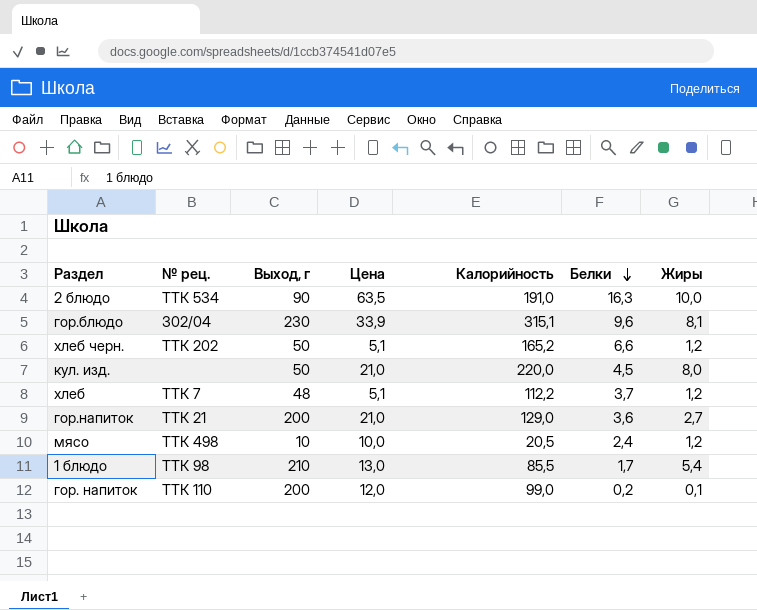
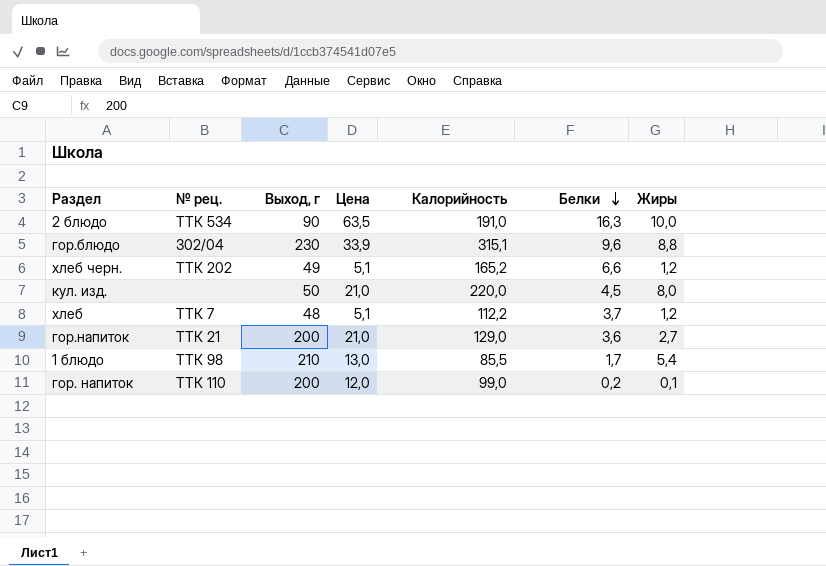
row мясо: ТТК 498 | 10 | 10,0 | 20,5 | 2,4 | 1,2 -> none
гор.блюдо | Жиры: 8,1 -> 8,8
хлеб черн. | Выход, г: 50 -> 49

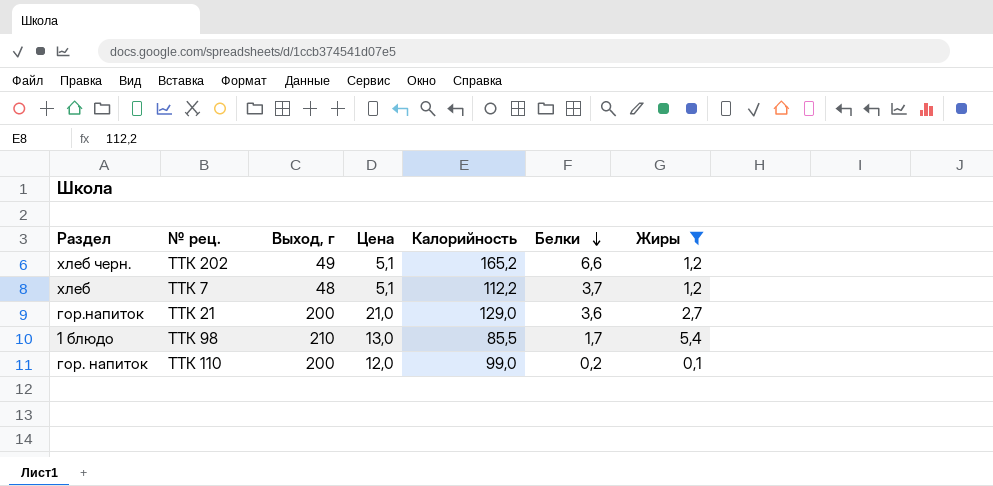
filter: none -> Жиры <= 5,4

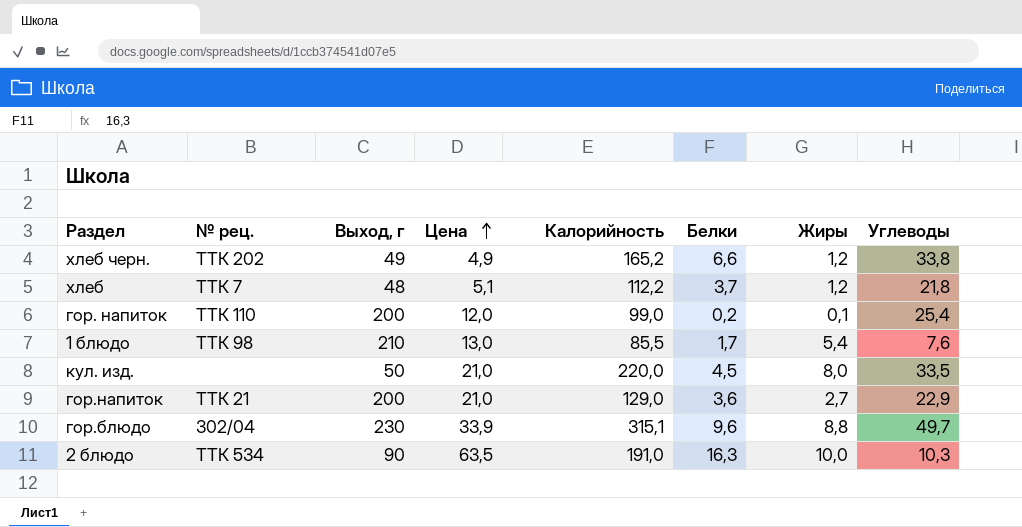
filter: Жиры <= 5,4 -> none
row order: Белки descending -> Цена ascending
column Углеводы | position: none -> 8
хлеб черн. | Цена: 5,1 -> 4,9

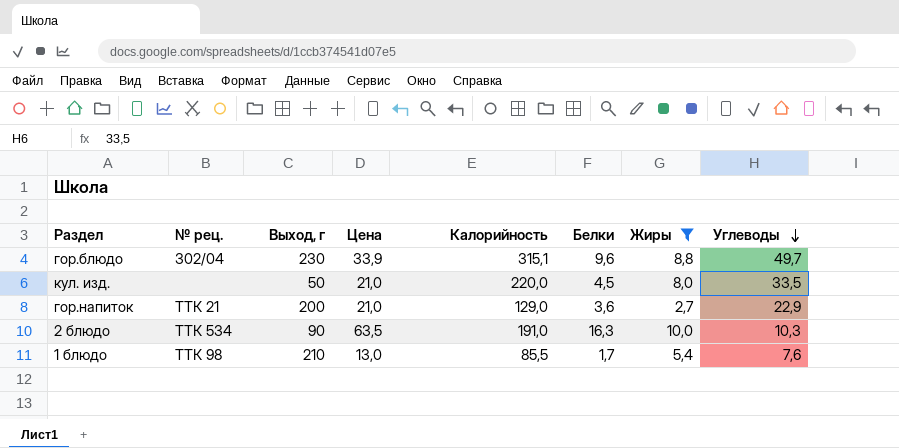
filter: none -> Жиры >= 2,7
row order: Цена ascending -> Углеводы descending

